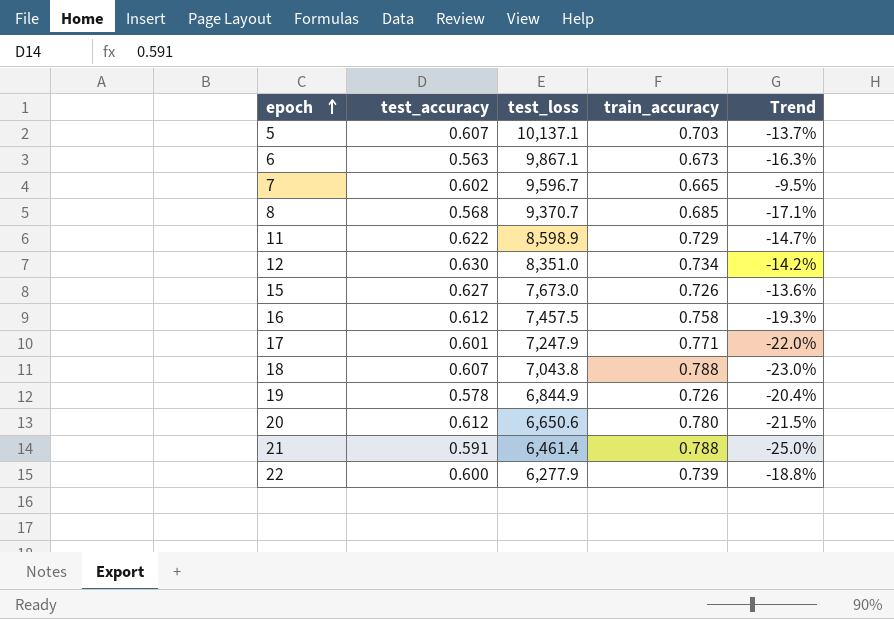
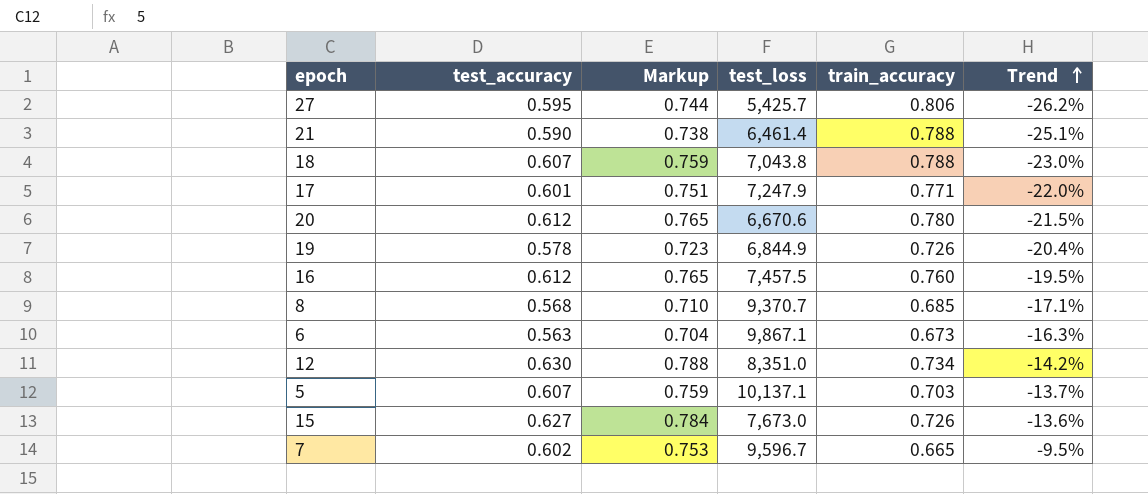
row order: epoch ascending -> Trend ascending
column Markup | formula: none -> [test_accuracy] * 1.25
row 11: 0.622 | 8,598.9 | 0.729 | -14.7% -> none
row 22: 0.600 | 6,277.9 | 0.739 | -18.8% -> none
row 27: none -> 0.595 | 0.744 | 5,425.7 | 0.806 | -26.2%
21 | test_accuracy: 0.591 -> 0.590
21 | Trend: -25.0% -> -25.1%
20 | test_loss: 6,650.6 -> 6,670.6
16 | train_accuracy: 0.758 -> 0.760
16 | Trend: -19.3% -> -19.5%

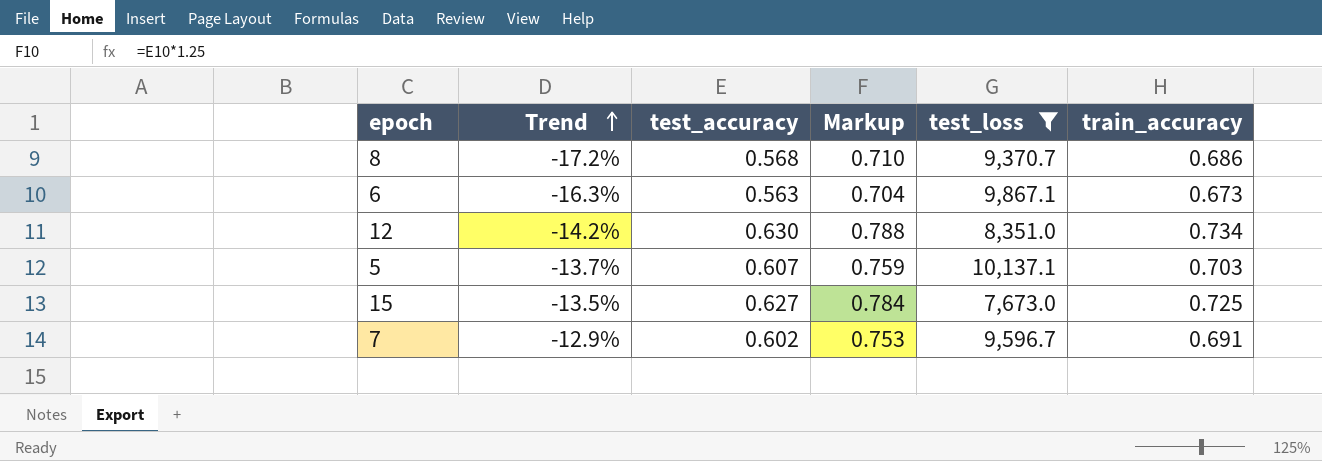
filter: none -> test_loss >= 7,673.0
column Trend | position: 6 -> 2
8 | Trend: -17.1% -> -17.2%
8 | train_accuracy: 0.685 -> 0.686
15 | Trend: -13.6% -> -13.5%
15 | train_accuracy: 0.726 -> 0.725
7 | Trend: -9.5% -> -12.9%
7 | train_accuracy: 0.665 -> 0.691

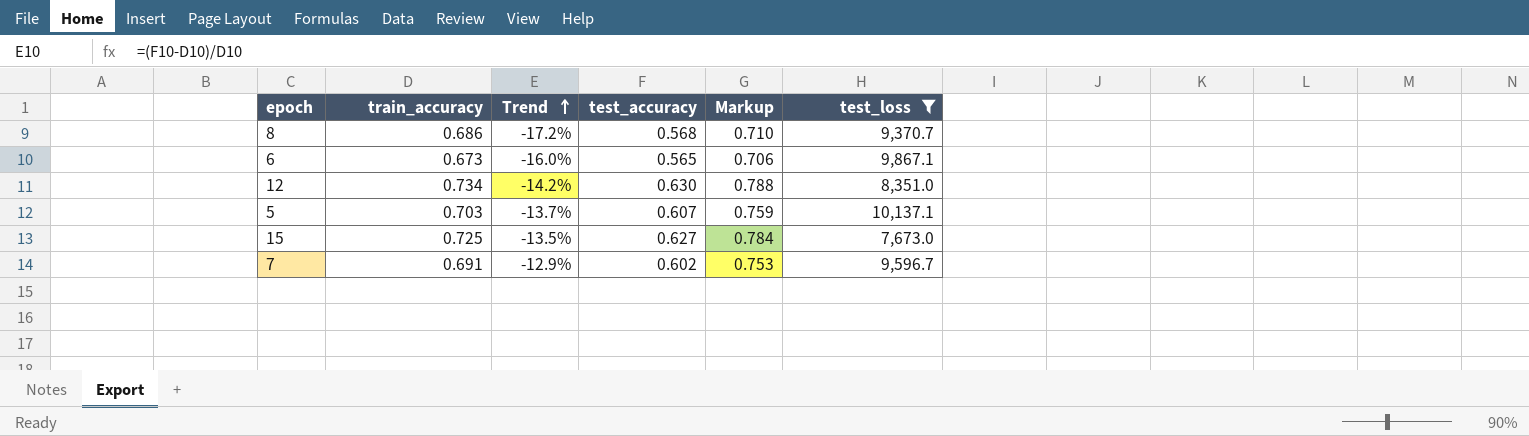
column train_accuracy | position: 6 -> 2
6 | Trend: -16.3% -> -16.0%
6 | test_accuracy: 0.563 -> 0.565
6 | Markup: 0.704 -> 0.706

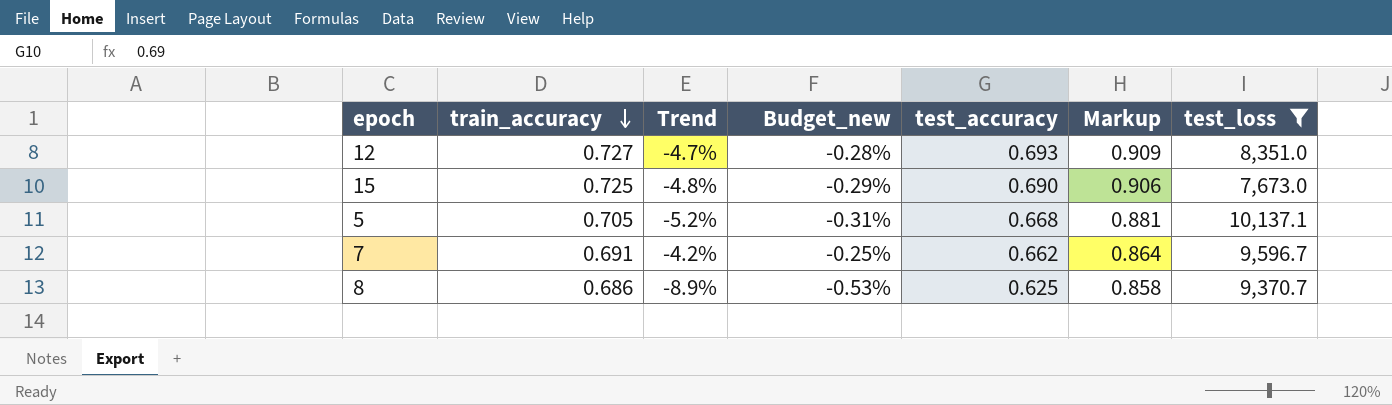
row order: Trend ascending -> train_accuracy descending
column Budget_new | formula: none -> [Trend] * 0.06
column Markup | formula: [test_accuracy] * 1.25 -> [train_accuracy] * 1.25
row 6: 0.673 | -16.0% | 0.565 | 0.706 | 9,867.1 -> none
12 | train_accuracy: 0.734 -> 0.727
12 | Trend: -14.2% -> -4.7%
12 | test_accuracy: 0.630 -> 0.693
15 | Trend: -13.5% -> -4.8%
15 | test_accuracy: 0.627 -> 0.690
5 | train_accuracy: 0.703 -> 0.705
5 | Trend: -13.7% -> -5.2%
5 | test_accuracy: 0.607 -> 0.668
7 | Trend: -12.9% -> -4.2%
7 | test_accuracy: 0.602 -> 0.662
8 | Trend: -17.2% -> -8.9%
8 | test_accuracy: 0.568 -> 0.625

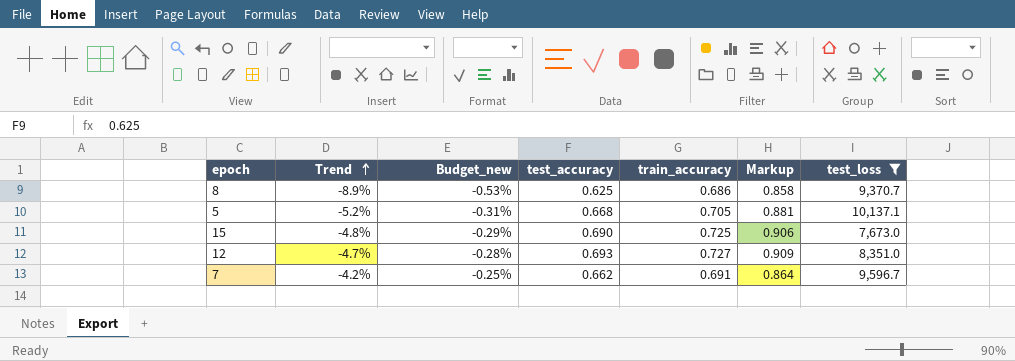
row order: train_accuracy descending -> Trend ascending
column train_accuracy | position: 2 -> 5

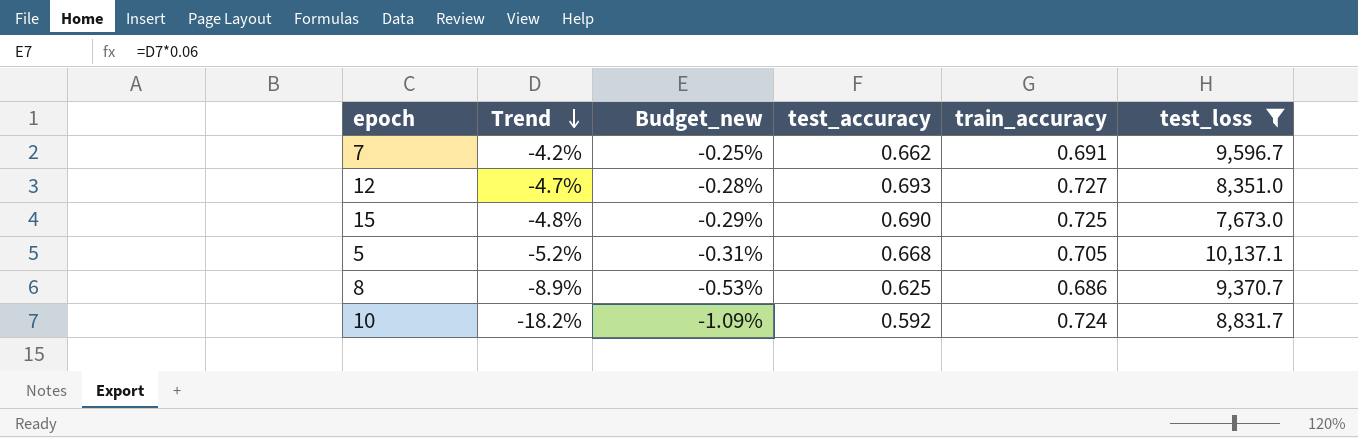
row order: Trend ascending -> Trend descending
column Markup | formula: [train_accuracy] * 1.25 -> none
row 10: none -> -18.2% | -1.09% | 0.592 | 0.724 | 8,831.7

